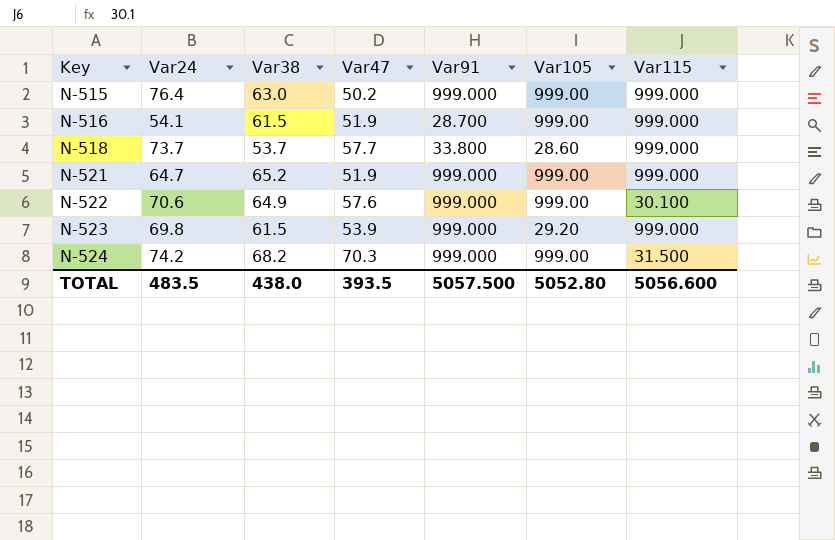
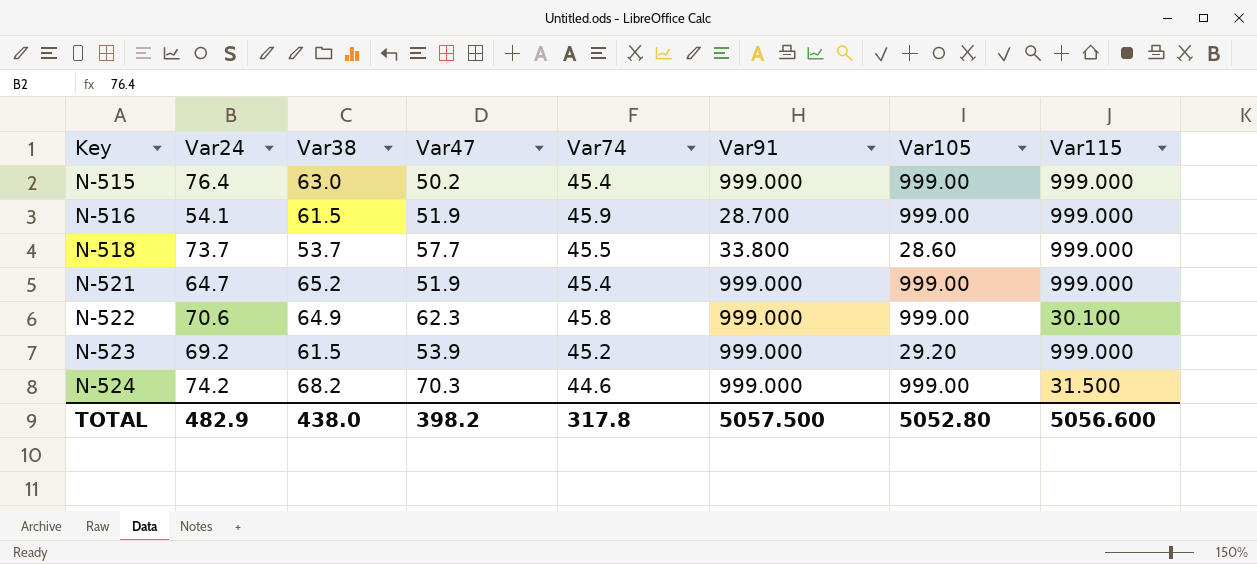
column Var74 | position: none -> 5
N-522 | Var47: 57.6 -> 62.3
N-523 | Var24: 69.8 -> 69.2
TOTAL | Var24: 483.5 -> 482.9
TOTAL | Var47: 393.5 -> 398.2

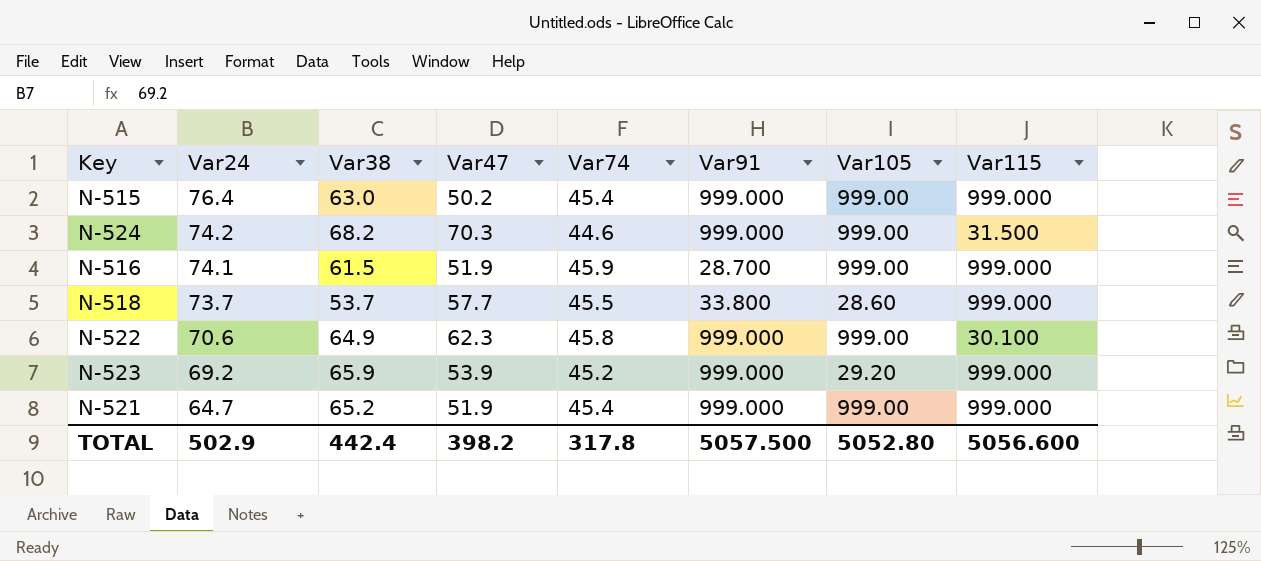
row order: Key ascending -> Var24 descending
N-516 | Var24: 54.1 -> 74.1
N-523 | Var38: 61.5 -> 65.9
TOTAL | Var24: 482.9 -> 502.9
TOTAL | Var38: 438.0 -> 442.4

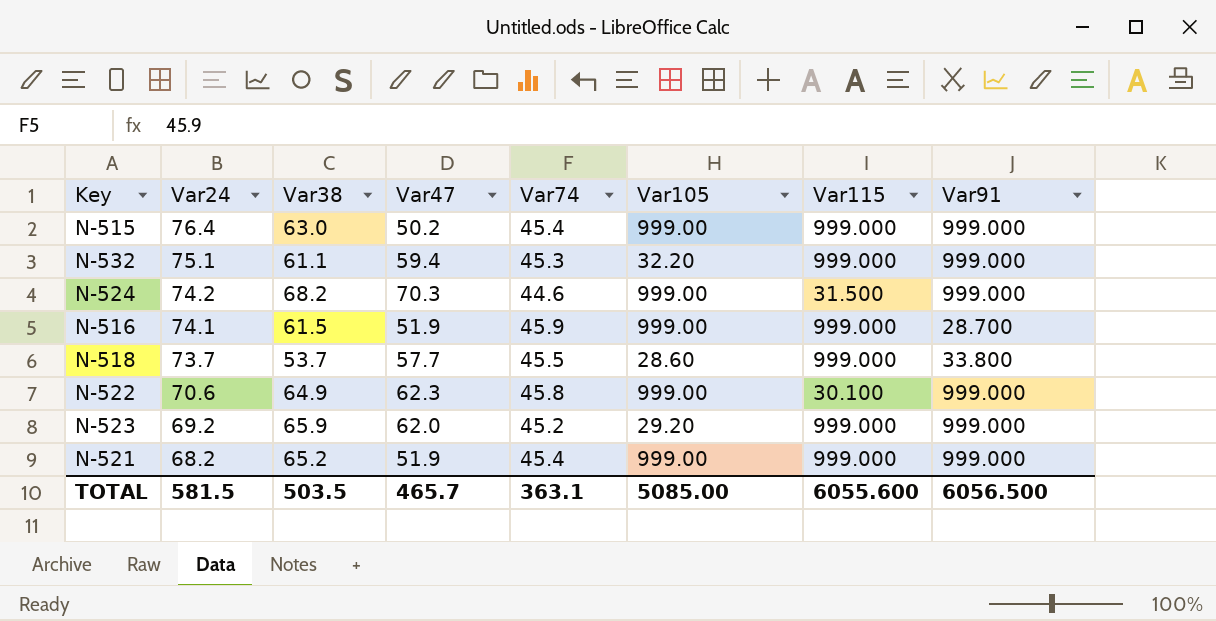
column Var91 | position: 6 -> 8
row N-532: none -> 75.1 | 61.1 | 59.4 | 45.3 | 32.20 | 999.000 | 999.000
N-523 | Var47: 53.9 -> 62.0
N-521 | Var24: 64.7 -> 68.2
TOTAL | Var24: 502.9 -> 581.5
TOTAL | Var38: 442.4 -> 503.5
TOTAL | Var47: 398.2 -> 465.7
TOTAL | Var74: 317.8 -> 363.1
TOTAL | Var105: 5052.80 -> 5085.00
TOTAL | Var115: 5056.600 -> 6055.600
TOTAL | Var91: 5057.500 -> 6056.500

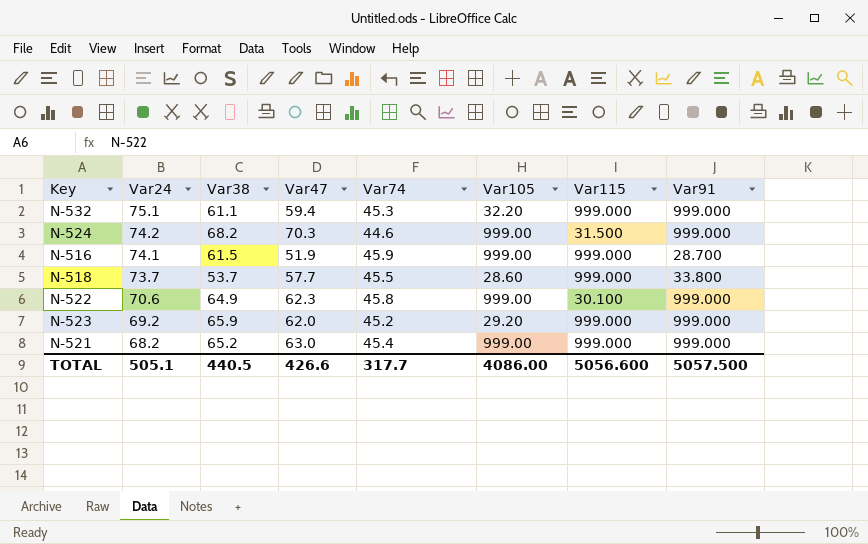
row N-515: 76.4 | 63.0 | 50.2 | 45.4 | 999.00 | 999.000 | 999.000 -> none
N-521 | Var47: 51.9 -> 63.0
TOTAL | Var24: 581.5 -> 505.1
TOTAL | Var38: 503.5 -> 440.5
TOTAL | Var47: 465.7 -> 426.6
TOTAL | Var74: 363.1 -> 317.7
TOTAL | Var105: 5085.00 -> 4086.00
TOTAL | Var115: 6055.600 -> 5056.600
TOTAL | Var91: 6056.500 -> 5057.500

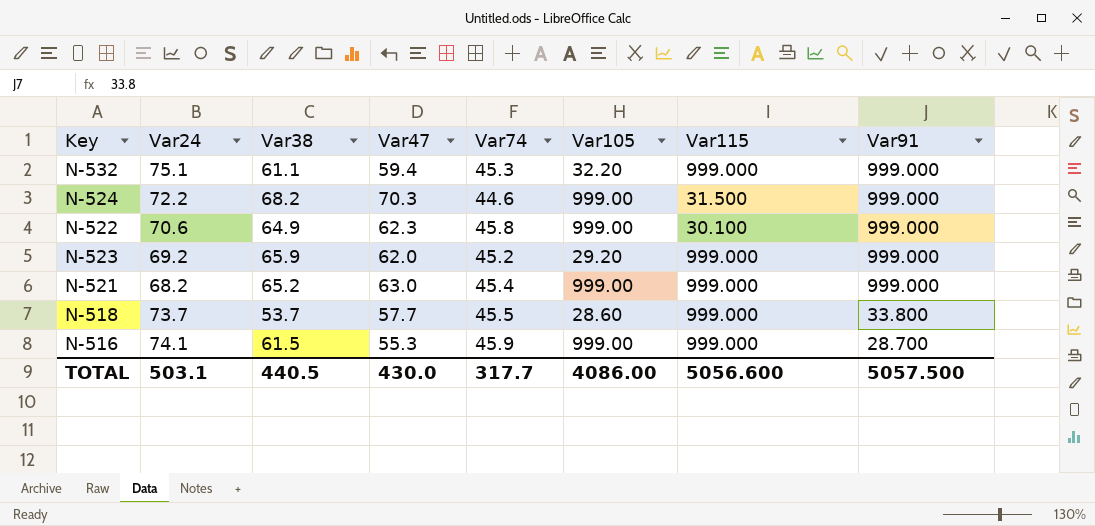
row order: Var24 descending -> Var91 descending
N-524 | Var24: 74.2 -> 72.2
N-516 | Var47: 51.9 -> 55.3
TOTAL | Var24: 505.1 -> 503.1
TOTAL | Var47: 426.6 -> 430.0

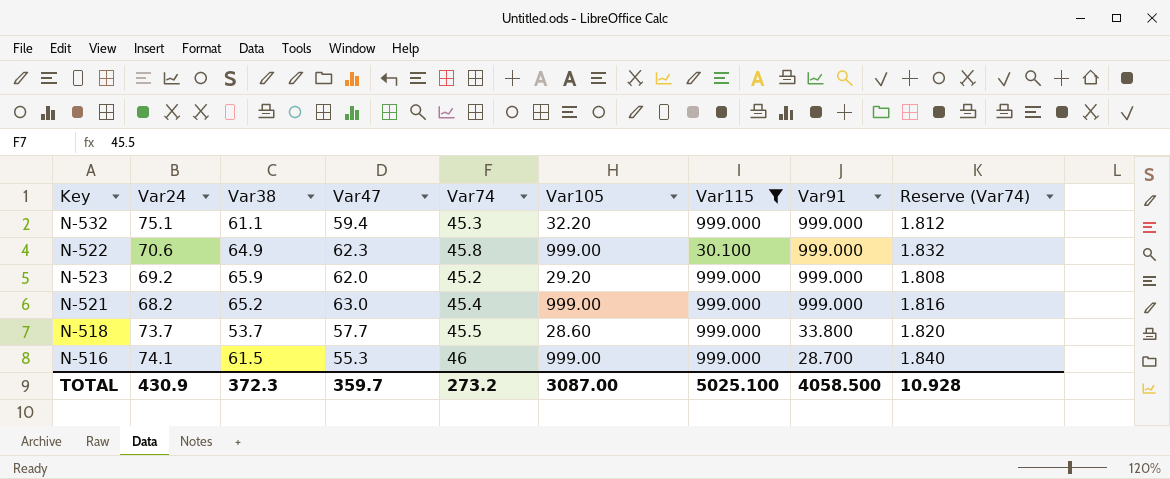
filter: none -> Var115 != 31.500
column Reserve (Var74) | formula: none -> [Var74] * 0.04
N-516 | Var74: 45.9 -> 46
TOTAL | Var24: 503.1 -> 430.9
TOTAL | Var38: 440.5 -> 372.3
TOTAL | Var47: 430.0 -> 359.7
TOTAL | Var74: 317.7 -> 273.2
TOTAL | Var105: 4086.00 -> 3087.00
TOTAL | Var115: 5056.600 -> 5025.100
TOTAL | Var91: 5057.500 -> 4058.500

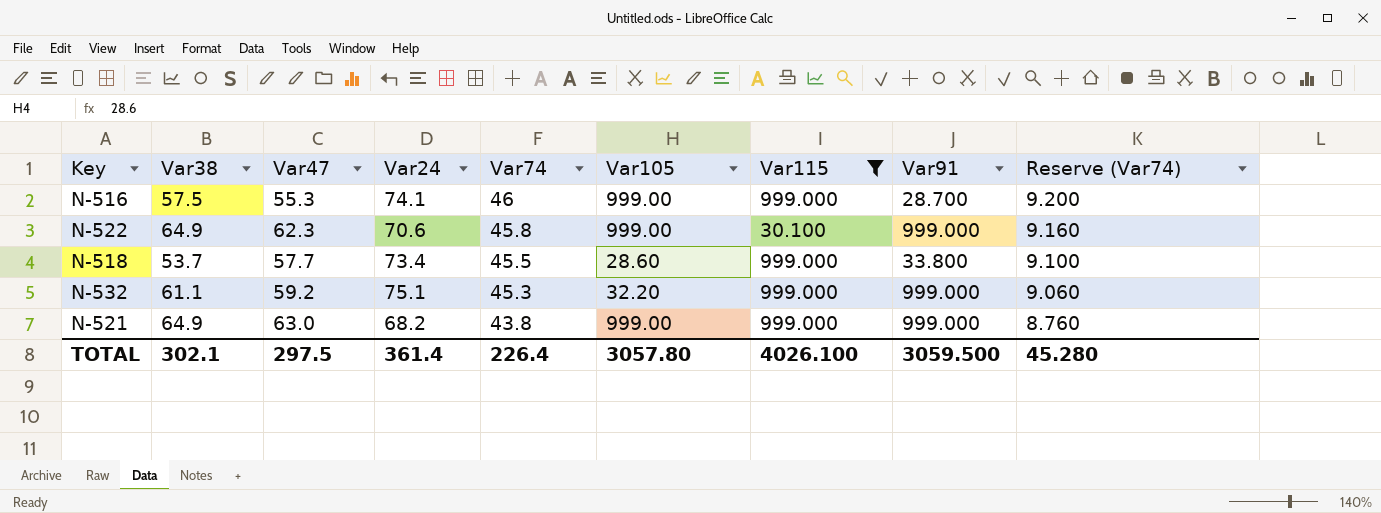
row order: Var91 descending -> Var74 descending
column Var24 | position: 2 -> 4
column Reserve (Var74) | formula: [Var74] * 0.04 -> [Var74] * 0.2
row N-523: 69.2 | 65.9 | 62.0 | 45.2 | 29.20 | 999.000 | 999.000 | 1.808 -> none
N-516 | Var38: 61.5 -> 57.5
N-518 | Var24: 73.7 -> 73.4
N-532 | Var47: 59.4 -> 59.2
N-521 | Var38: 65.2 -> 64.9
N-521 | Var74: 45.4 -> 43.8
TOTAL | Var38: 372.3 -> 302.1
TOTAL | Var47: 359.7 -> 297.5
TOTAL | Var24: 430.9 -> 361.4
TOTAL | Var74: 273.2 -> 226.4
TOTAL | Var105: 3087.00 -> 3057.80
TOTAL | Var115: 5025.100 -> 4026.100
TOTAL | Var91: 4058.500 -> 3059.500
TOTAL | Reserve (Var74): 10.928 -> 45.280

